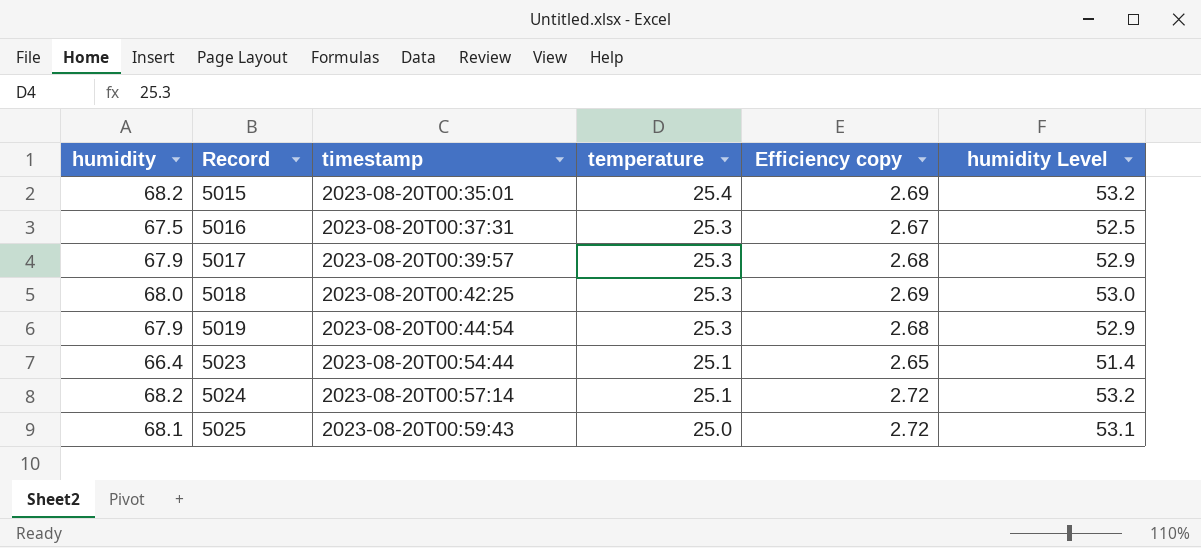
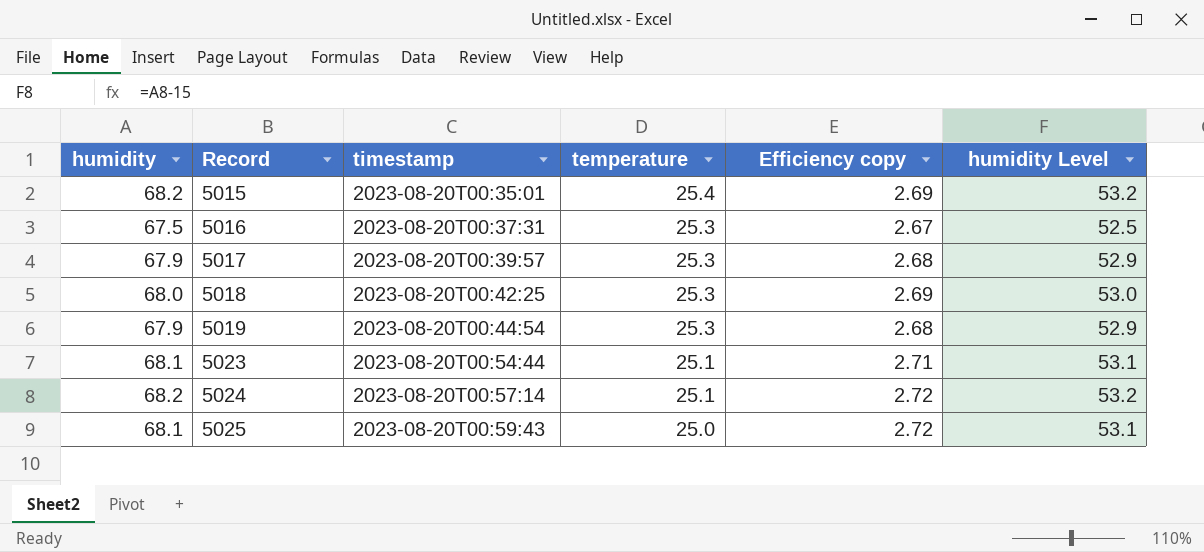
5023 | humidity: 66.4 -> 68.1
5023 | Efficiency copy: 2.65 -> 2.71
5023 | humidity Level: 51.4 -> 53.1

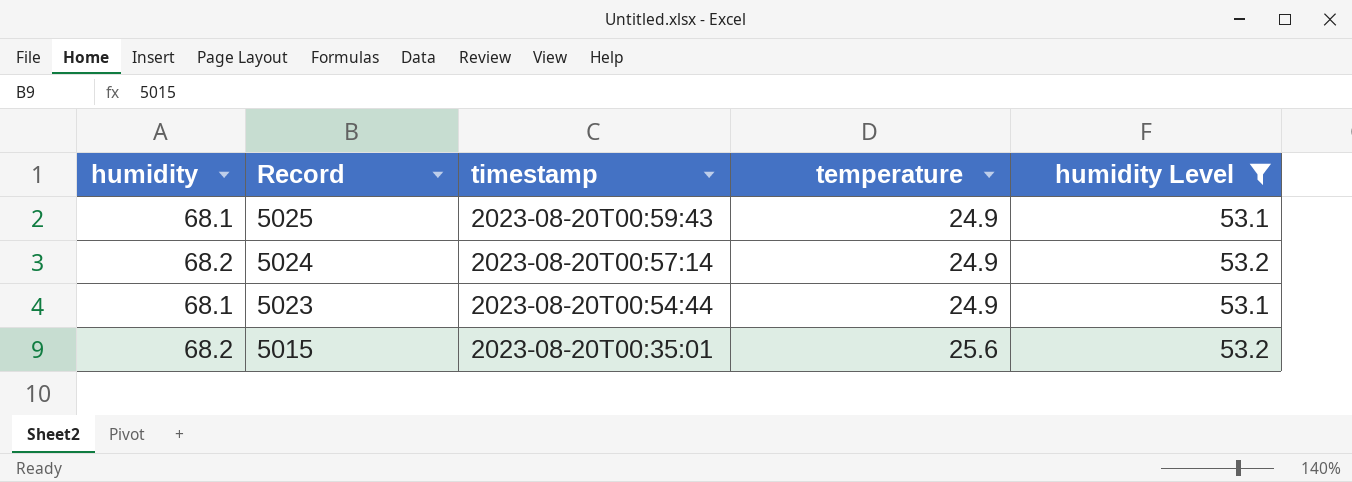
filter: none -> humidity Level >= 53.1
row order: Record ascending -> Record descending
column Efficiency copy | formula: [humidity] / [temperature] -> none
5025 | temperature: 25.0 -> 24.9
5024 | temperature: 25.1 -> 24.9
5023 | temperature: 25.1 -> 24.9
5015 | temperature: 25.4 -> 25.6

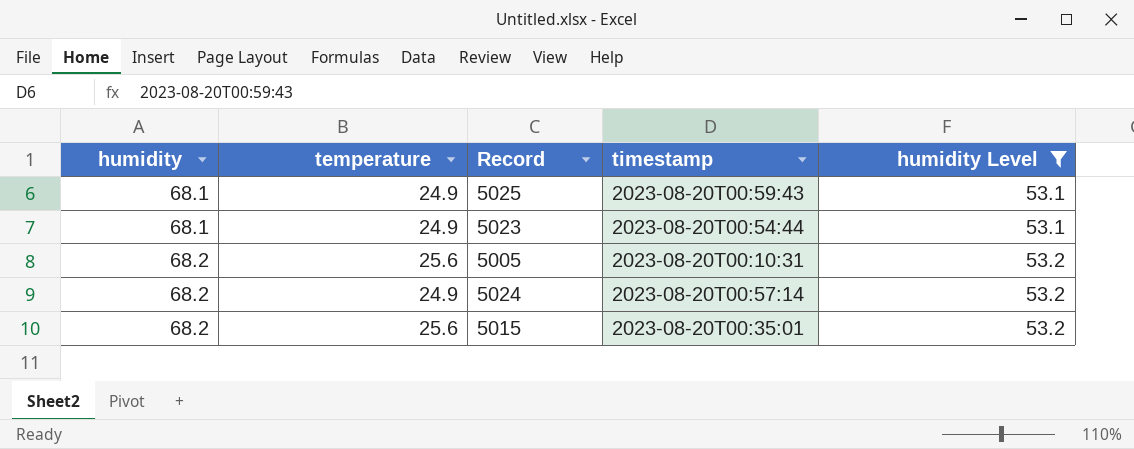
row order: Record descending -> humidity ascending
column temperature | position: 4 -> 2
row 5005: none -> 68.2 | 25.6 | 2023-08-20T00:10:31 | 53.2

